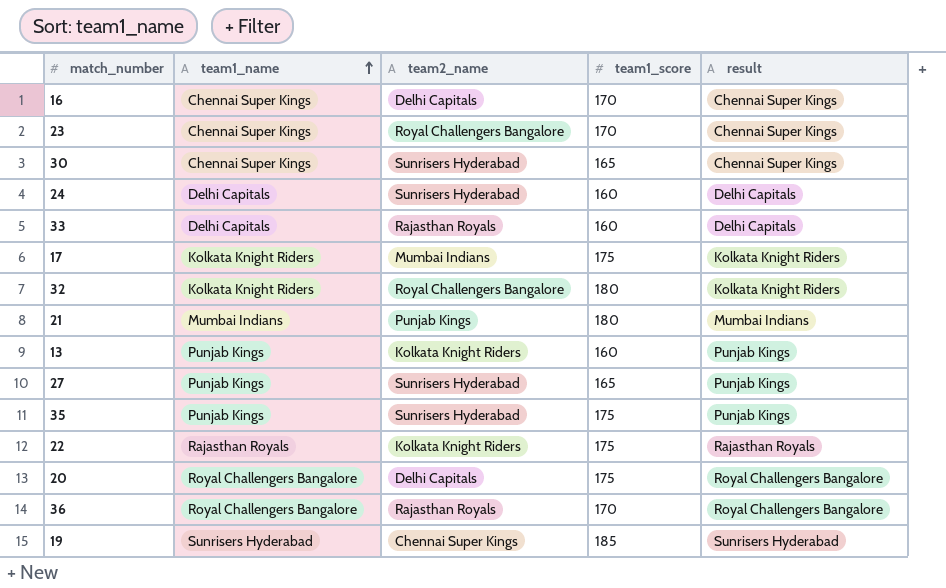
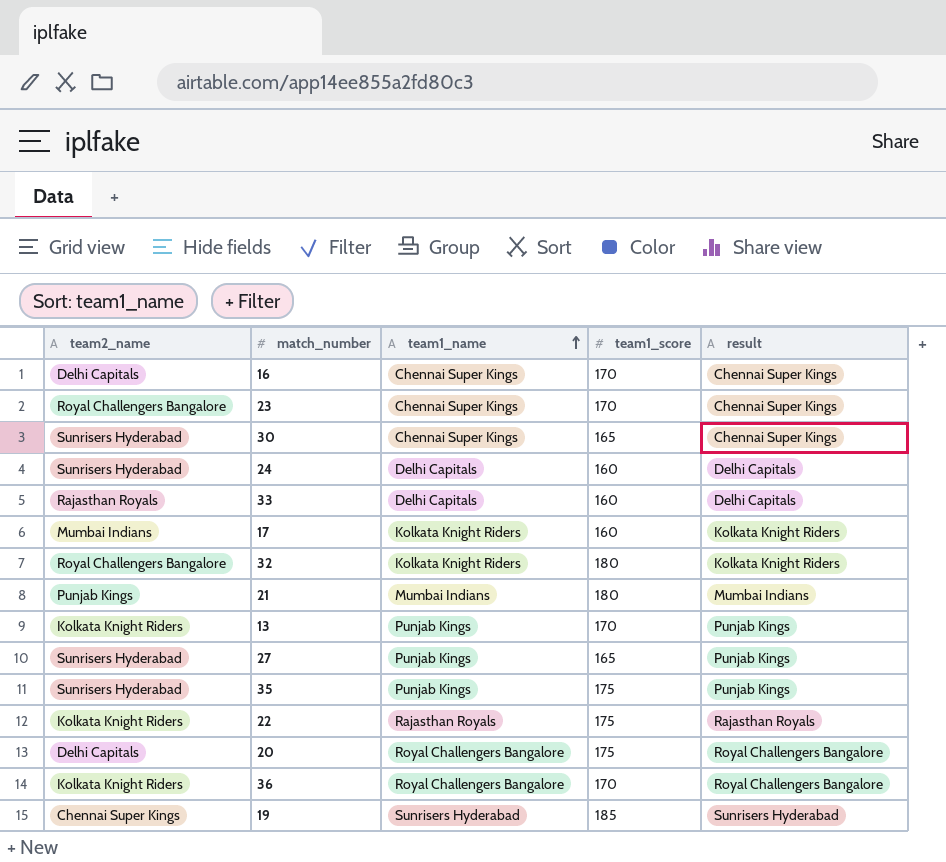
column team2_name | position: 3 -> 1
17 | team1_score: 175 -> 160
13 | team1_score: 160 -> 170
36 | team2_name: Rajasthan Royals -> Kolkata Knight Riders

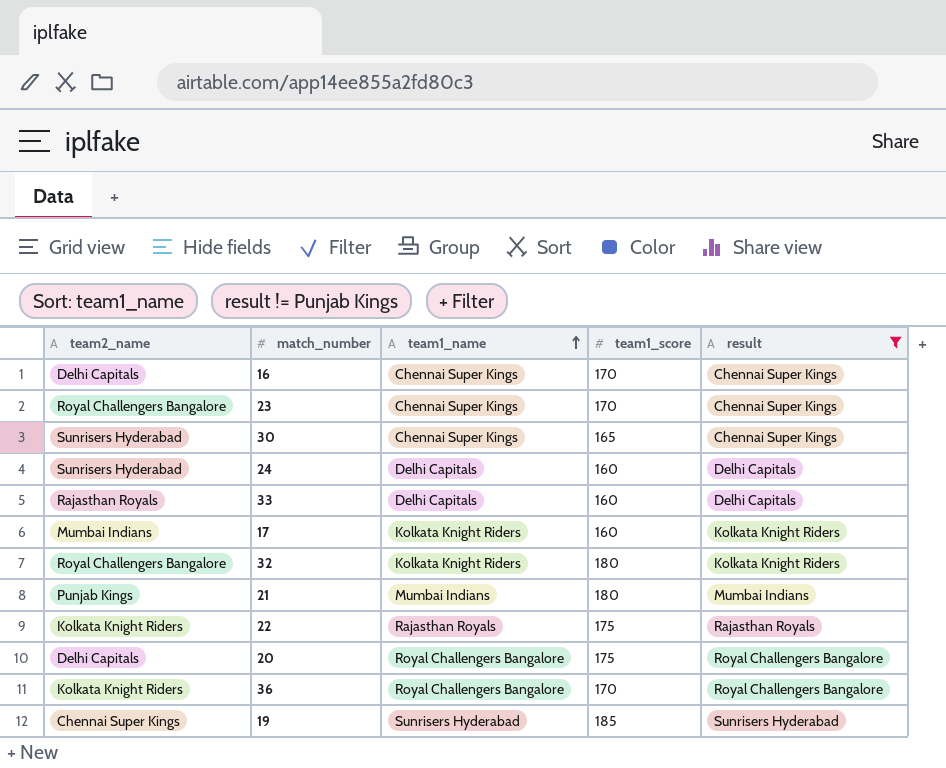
filter: none -> result != Punjab Kings

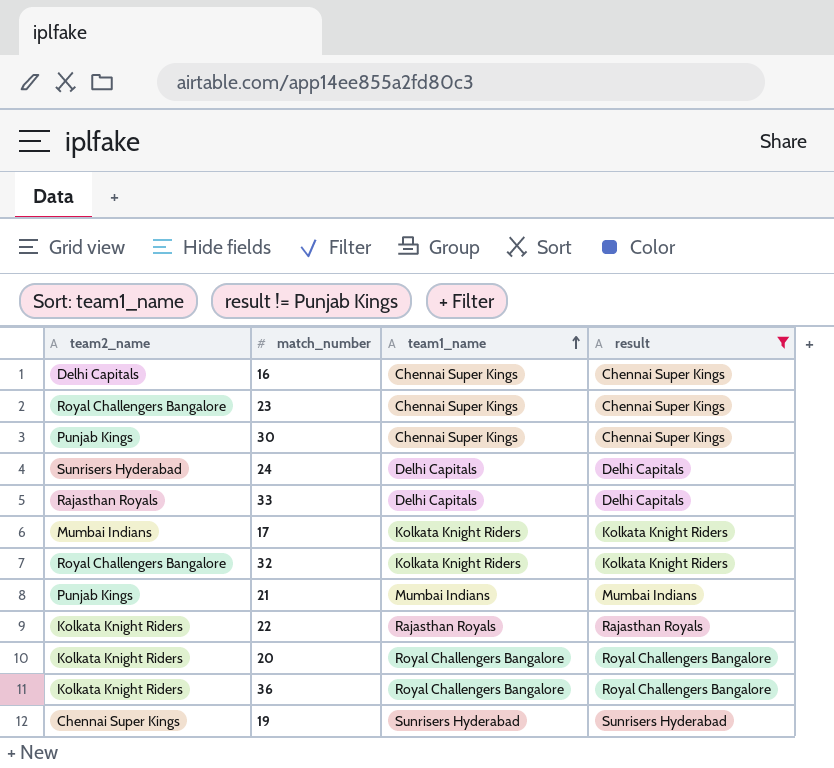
column team1_score | position: 4 -> none
30 | team2_name: Sunrisers Hyderabad -> Punjab Kings
20 | team2_name: Delhi Capitals -> Kolkata Knight Riders

